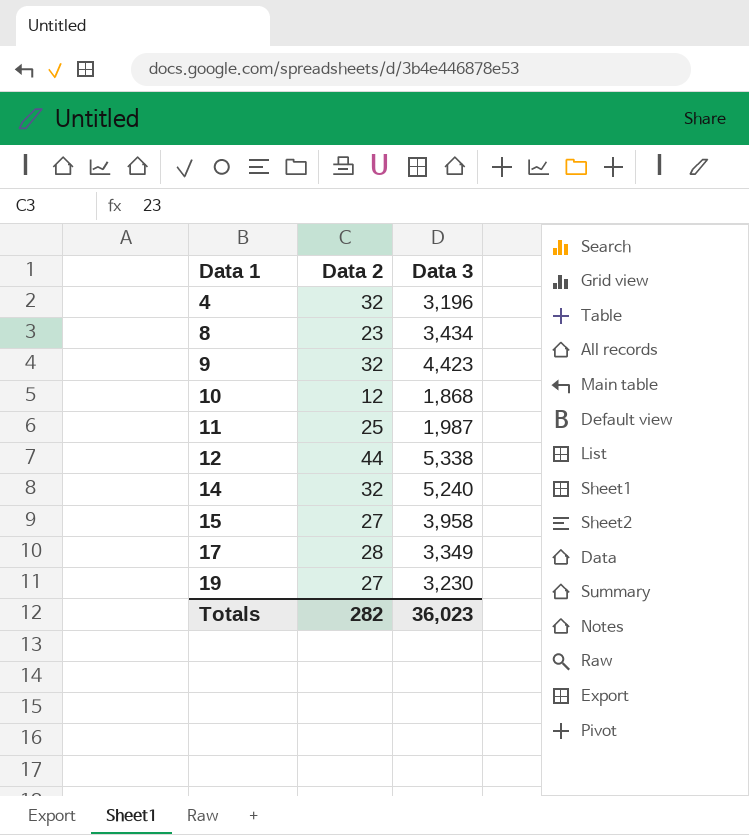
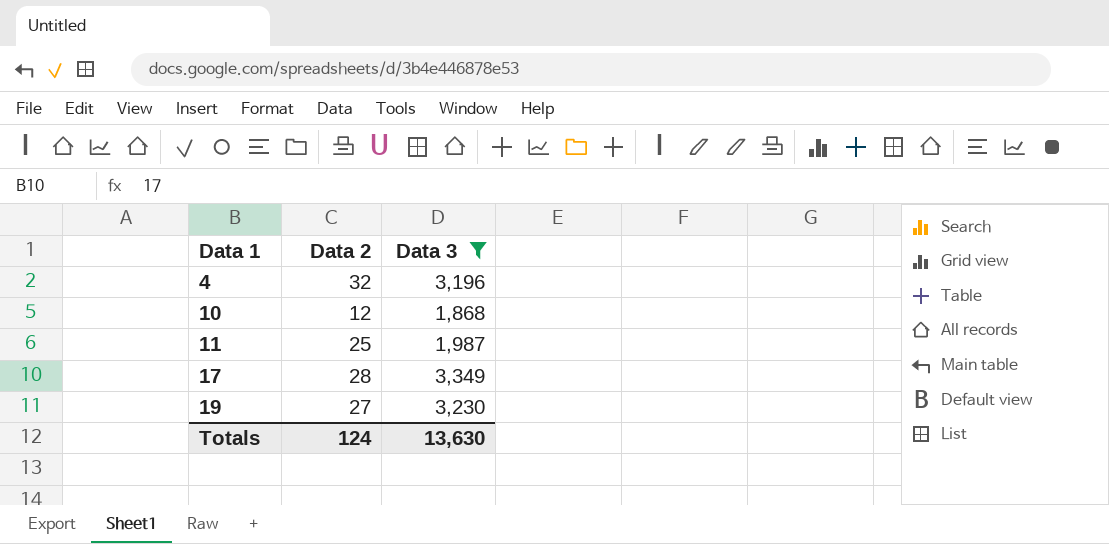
filter: none -> Data 3 <= 3,349
Totals | Data 2: 282 -> 124
Totals | Data 3: 36,023 -> 13,630

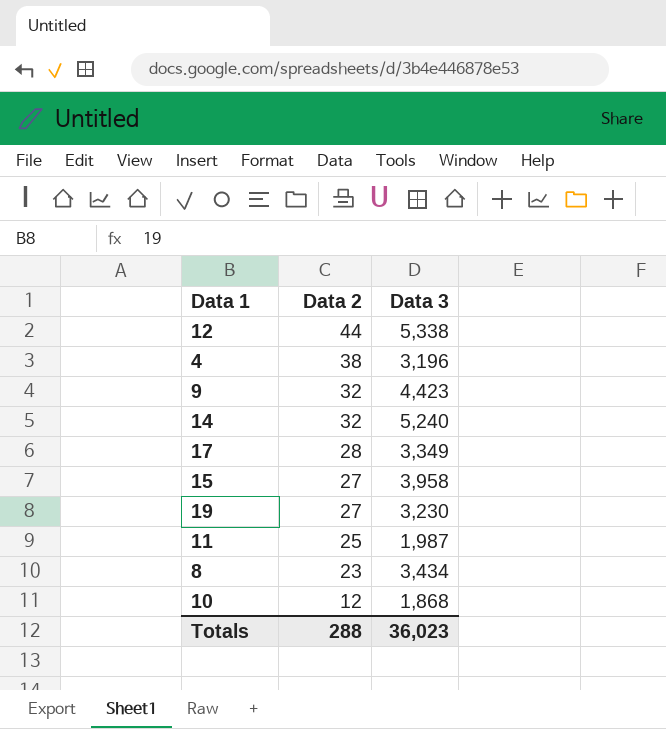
filter: Data 3 <= 3,349 -> none
row order: Data 1 ascending -> Data 2 descending
4 | Data 2: 32 -> 38
Totals | Data 2: 124 -> 288
Totals | Data 3: 13,630 -> 36,023

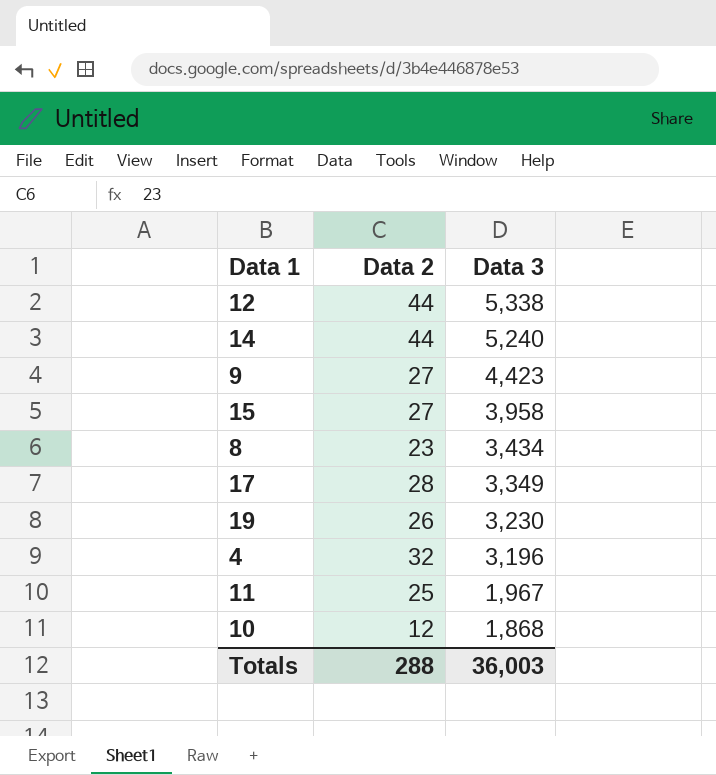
row order: Data 2 descending -> Data 3 descending
14 | Data 2: 32 -> 44
9 | Data 2: 32 -> 27
19 | Data 2: 27 -> 26
4 | Data 2: 38 -> 32
11 | Data 3: 1,987 -> 1,967
Totals | Data 3: 36,023 -> 36,003

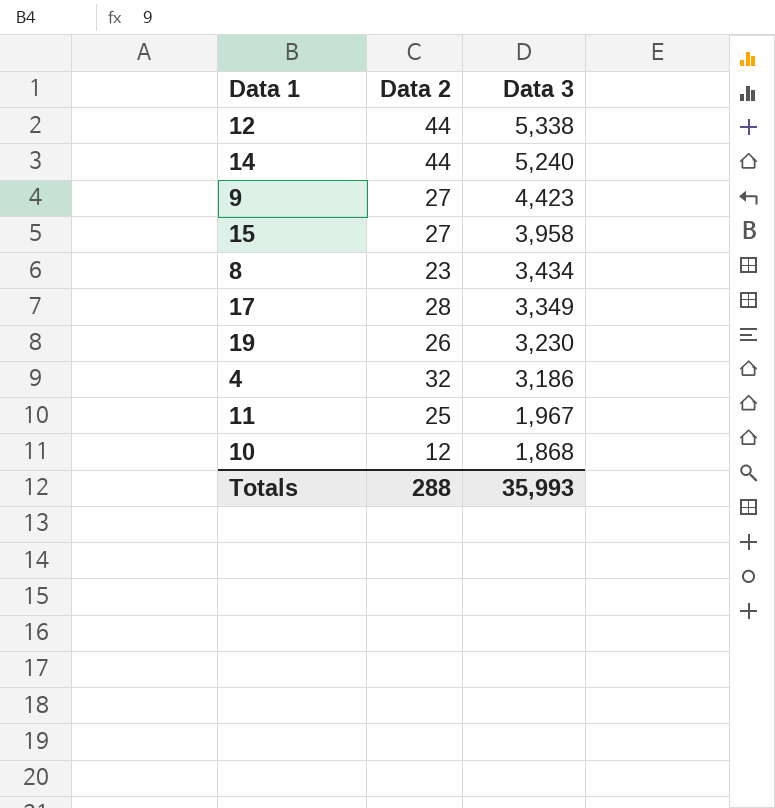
4 | Data 3: 3,196 -> 3,186
Totals | Data 3: 36,003 -> 35,993

